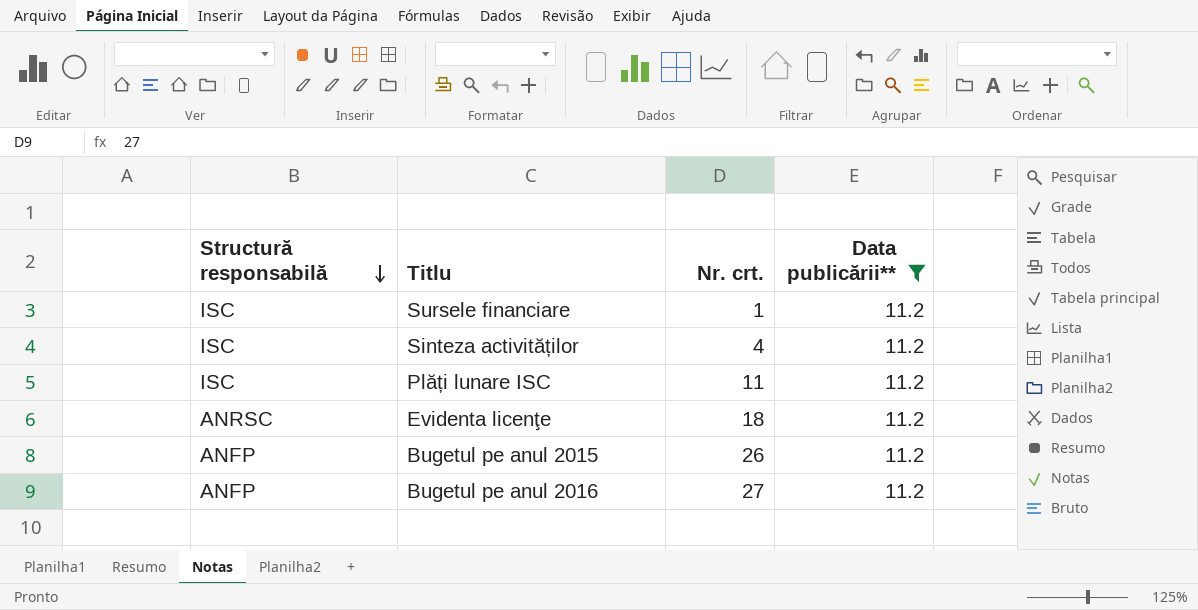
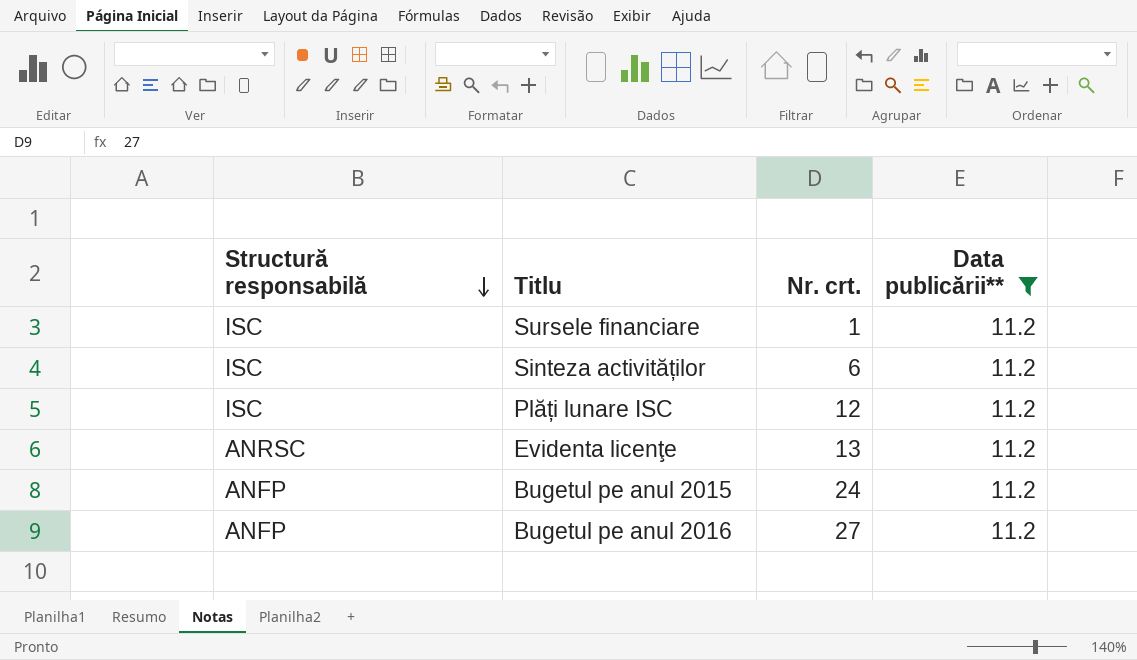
Sinteza activităților | Nr. crt.: 4 -> 6
Plăți lunare ISC | Nr. crt.: 11 -> 12
Evidenta licenţe | Nr. crt.: 18 -> 13
Bugetul pe anul 2015 | Nr. crt.: 26 -> 24

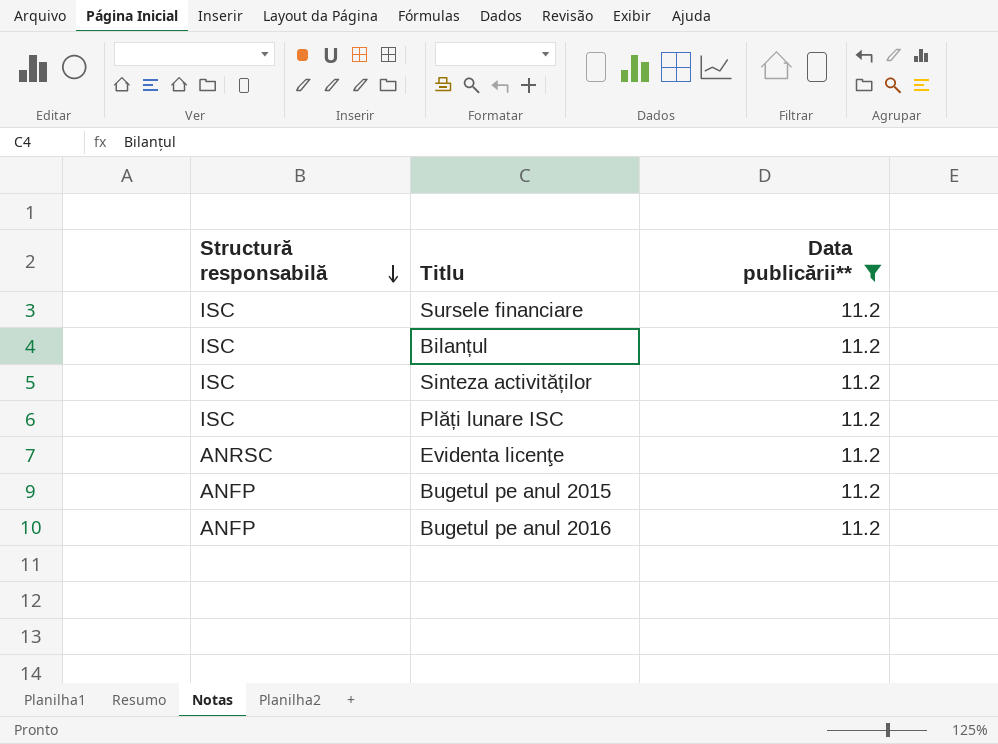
column Nr. crt. | position: 3 -> none
row Bilanțul: none -> ISC | 11.2

